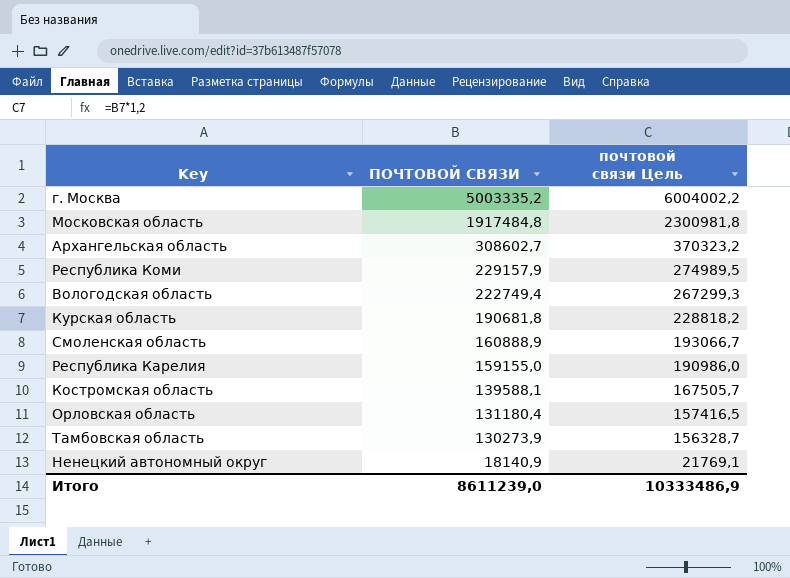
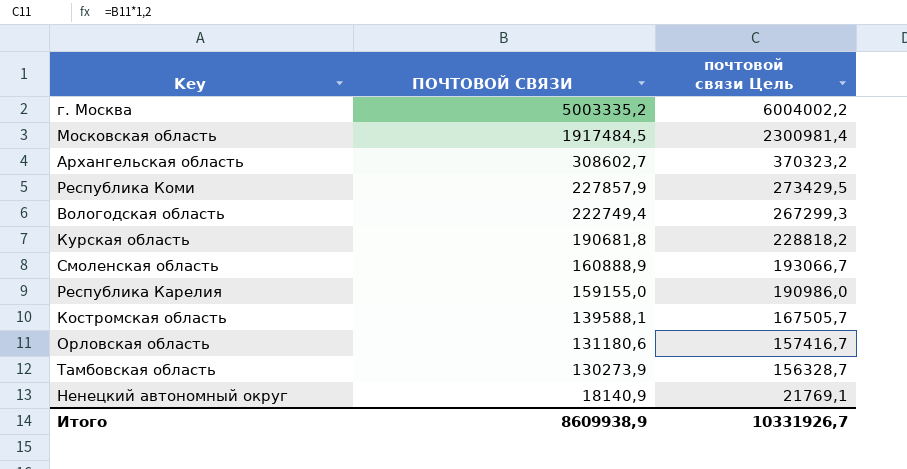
Московская область | ПОЧТОВОЙ СВЯЗИ: 1917484,8 -> 1917484,5
Московская область | почтовой связи Цель: 2300981,8 -> 2300981,4
Республика Коми | ПОЧТОВОЙ СВЯЗИ: 229157,9 -> 227857,9
Республика Коми | почтовой связи Цель: 274989,5 -> 273429,5
Орловская область | ПОЧТОВОЙ СВЯЗИ: 131180,4 -> 131180,6
Орловская область | почтовой связи Цель: 157416,5 -> 157416,7
Итого | ПОЧТОВОЙ СВЯЗИ: 8611239,0 -> 8609938,9
Итого | почтовой связи Цель: 10333486,9 -> 10331926,7

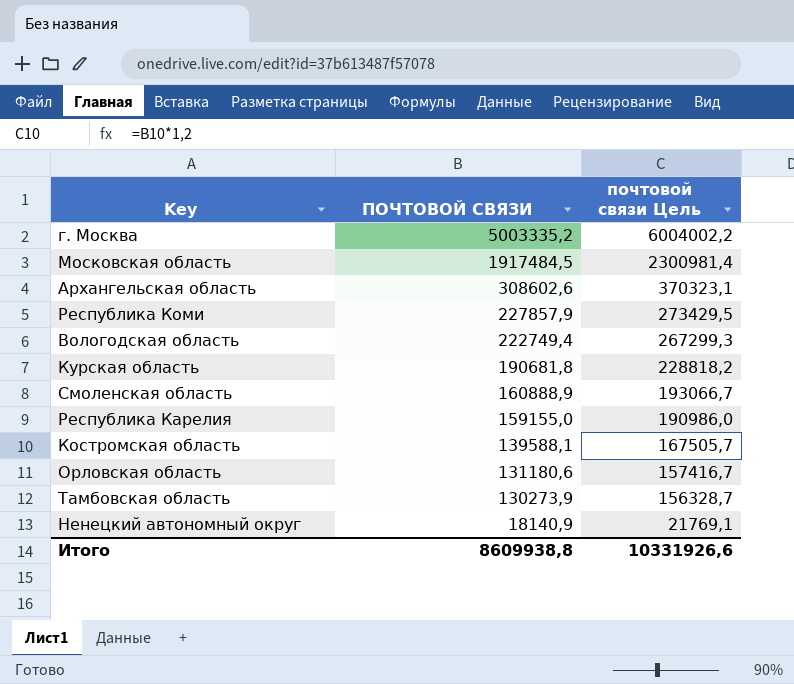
Архангельская область | ПОЧТОВОЙ СВЯЗИ: 308602,7 -> 308602,6
Архангельская область | почтовой связи Цель: 370323,2 -> 370323,1
Итого | ПОЧТОВОЙ СВЯЗИ: 8609938,9 -> 8609938,8
Итого | почтовой связи Цель: 10331926,7 -> 10331926,6

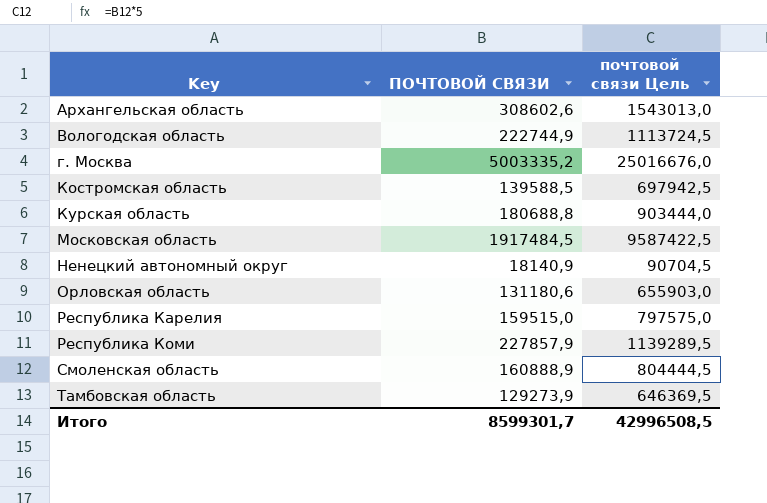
row order: ПОЧТОВОЙ СВЯЗИ descending -> Key ascending
column почтовой связи Цель | formula: [ПОЧТОВОЙ СВЯЗИ] * 1,2 -> [ПОЧТОВОЙ СВЯЗИ] * 5
Вологодская область | ПОЧТОВОЙ СВЯЗИ: 222749,4 -> 222744,9
Костромская область | ПОЧТОВОЙ СВЯЗИ: 139588,1 -> 139588,5
Курская область | ПОЧТОВОЙ СВЯЗИ: 190681,8 -> 180688,8
Республика Карелия | ПОЧТОВОЙ СВЯЗИ: 159155,0 -> 159515,0
Тамбовская область | ПОЧТОВОЙ СВЯЗИ: 130273,9 -> 129273,9
Итого | ПОЧТОВОЙ СВЯЗИ: 8609938,8 -> 8599301,7
Итого | почтовой связи Цель: 10331926,6 -> 42996508,5

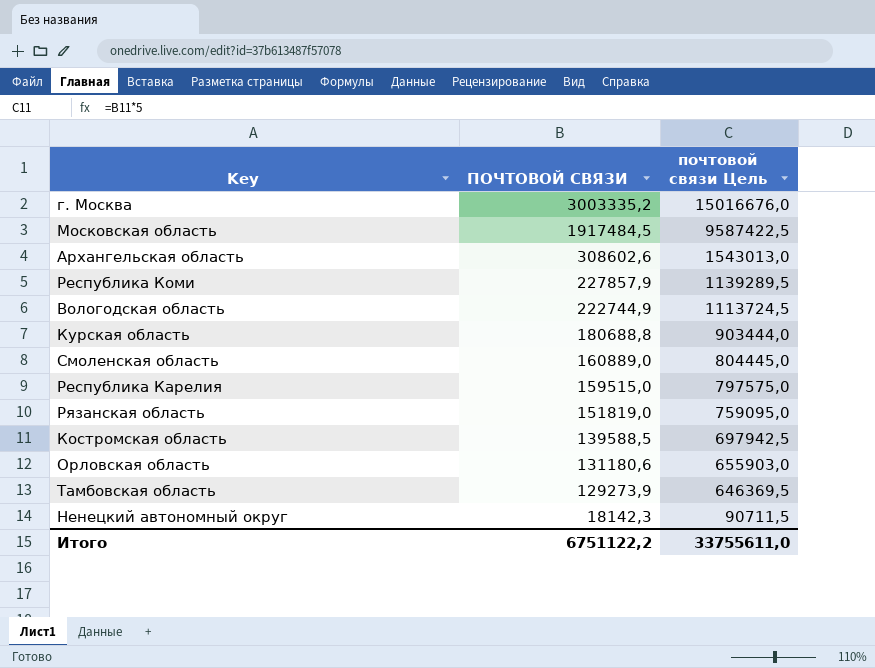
row order: Key ascending -> ПОЧТОВОЙ СВЯЗИ descending
г. Москва | ПОЧТОВОЙ СВЯЗИ: 5003335,2 -> 3003335,2
г. Москва | почтовой связи Цель: 25016676,0 -> 15016676,0
Смоленская область | ПОЧТОВОЙ СВЯЗИ: 160888,9 -> 160889,0
Смоленская область | почтовой связи Цель: 804444,5 -> 804445,0
row Рязанская область: none -> 151819,0 | 759095,0
Ненецкий автономный округ | ПОЧТОВОЙ СВЯЗИ: 18140,9 -> 18142,3
Ненецкий автономный округ | почтовой связи Цель: 90704,5 -> 90711,5
Итого | ПОЧТОВОЙ СВЯЗИ: 8599301,7 -> 6751122,2
Итого | почтовой связи Цель: 42996508,5 -> 33755611,0

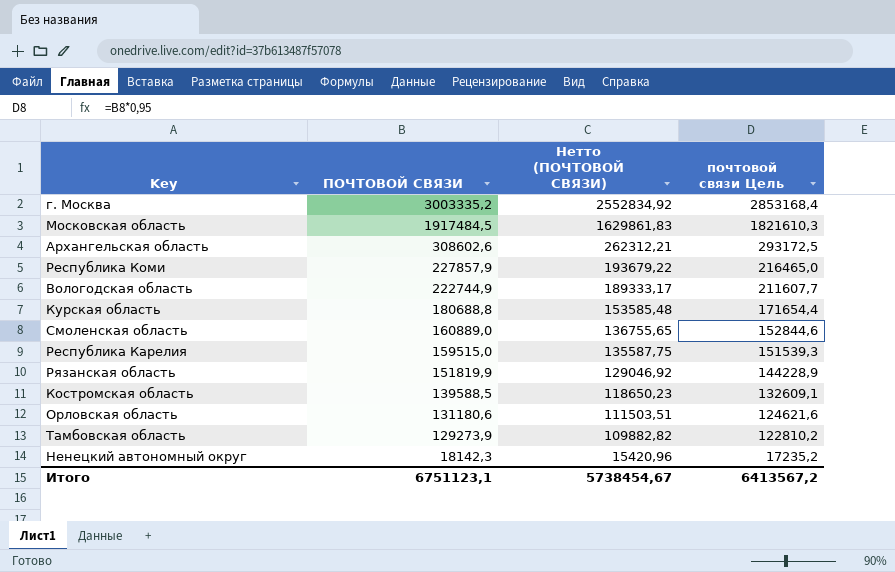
column Нетто (ПОЧТОВОЙ СВЯЗИ) | formula: none -> [ПОЧТОВОЙ СВЯЗИ] * 0,85
column почтовой связи Цель | formula: [ПОЧТОВОЙ СВЯЗИ] * 5 -> [ПОЧТОВОЙ СВЯЗИ] * 0,95
Рязанская область | ПОЧТОВОЙ СВЯЗИ: 151819,0 -> 151819,9
Итого | ПОЧТОВОЙ СВЯЗИ: 6751122,2 -> 6751123,1
Итого | почтовой связи Цель: 33755611,0 -> 6413567,2

